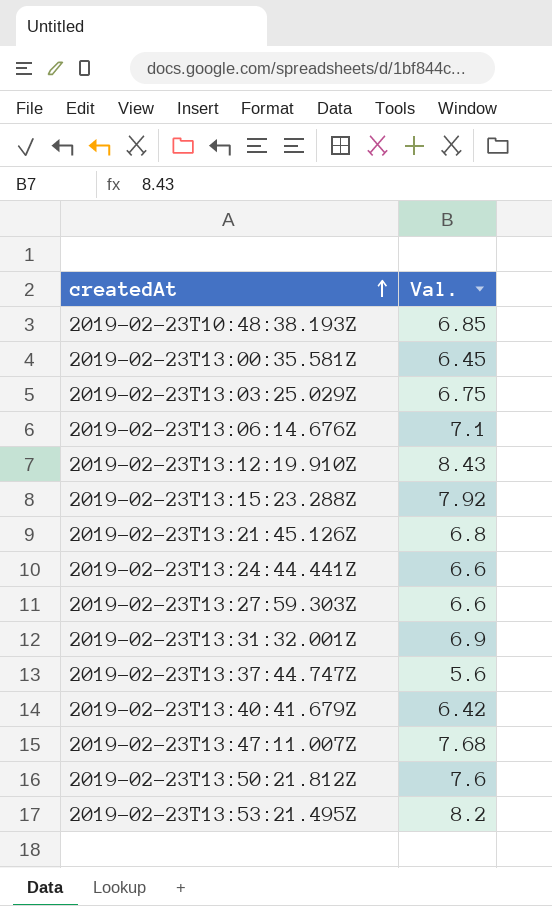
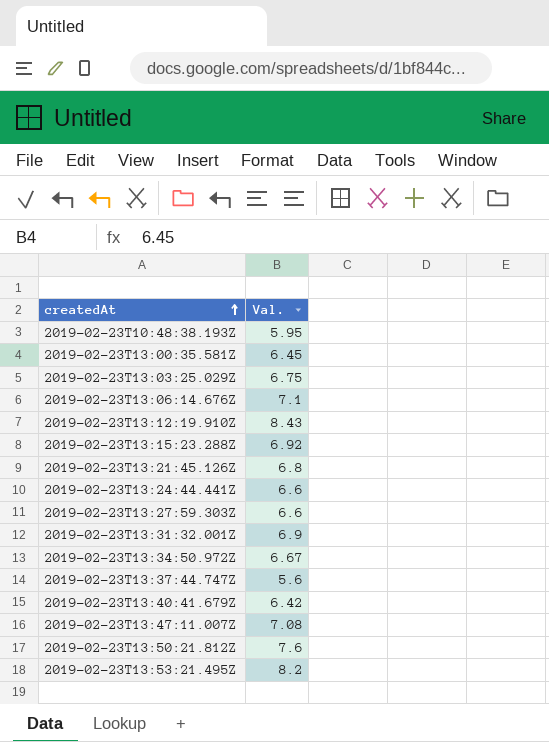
2019-02-23T10:48:38.193Z | Val.: 6.85 -> 5.95
2019-02-23T13:15:23.288Z | Val.: 7.92 -> 6.92
row 2019-02-23T13:34:50.972Z: none -> 6.67
2019-02-23T13:47:11.007Z | Val.: 7.68 -> 7.08

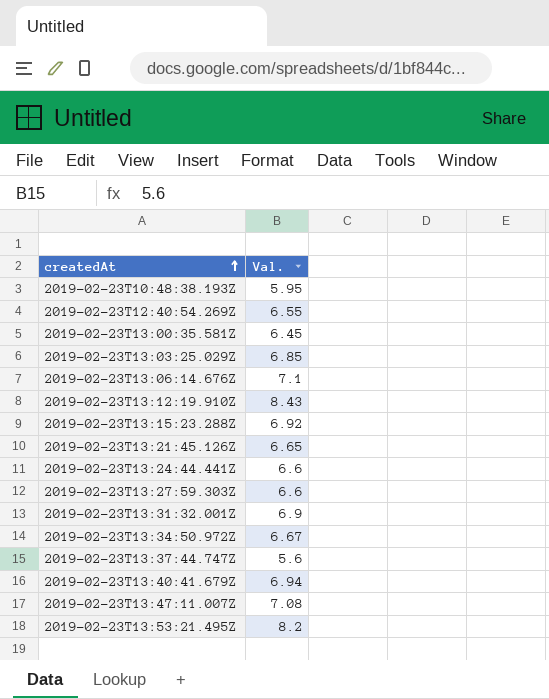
row 2019-02-23T13:50:21.812Z: 7.6 -> none
row 2019-02-23T12:40:54.269Z: none -> 6.55
2019-02-23T13:03:25.029Z | Val.: 6.75 -> 6.85
2019-02-23T13:21:45.126Z | Val.: 6.8 -> 6.65
2019-02-23T13:40:41.679Z | Val.: 6.42 -> 6.94

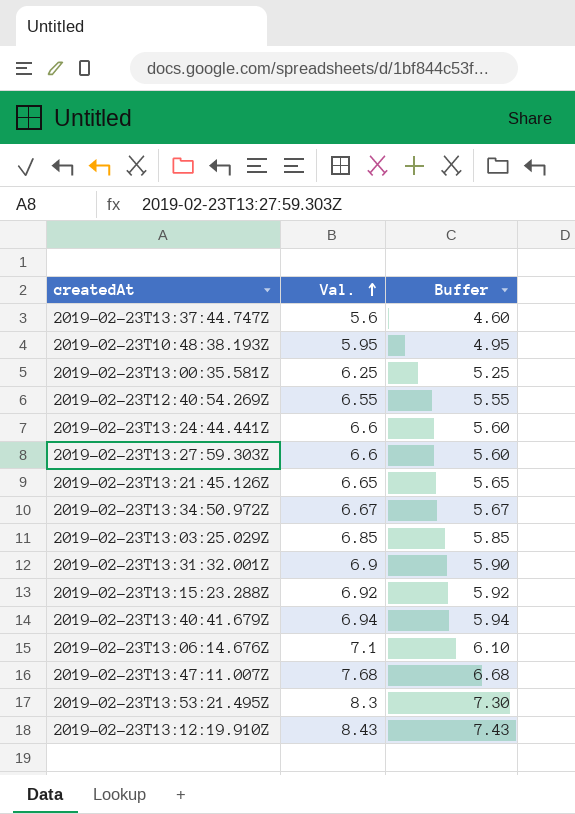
row order: createdAt ascending -> Val. ascending
column Buffer | formula: none -> [Val.] - 1
2019-02-23T13:00:35.581Z | Val.: 6.45 -> 6.25
2019-02-23T13:47:11.007Z | Val.: 7.08 -> 7.68
2019-02-23T13:53:21.495Z | Val.: 8.2 -> 8.3

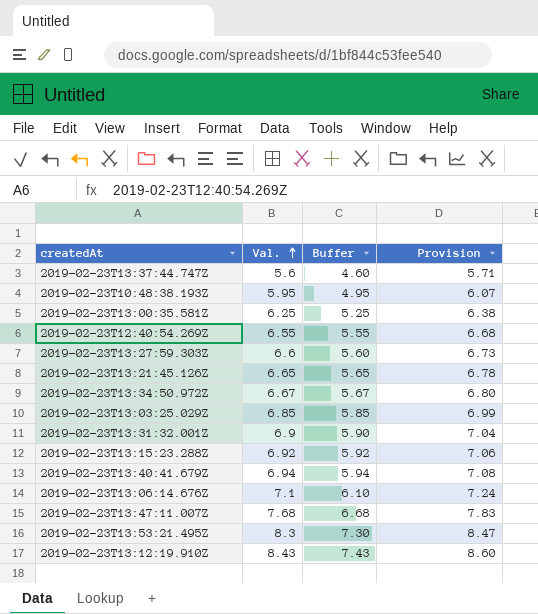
column Provision | formula: none -> [Val.] * 1.02
row 2019-02-23T13:24:44.441Z: 6.6 | 5.60 -> none

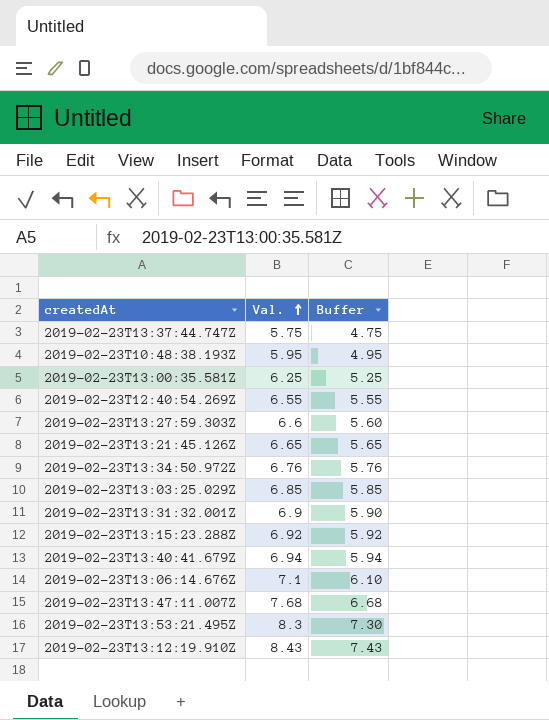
column Provision | formula: [Val.] * 1.02 -> none
2019-02-23T13:37:44.747Z | Val.: 5.6 -> 5.75
2019-02-23T13:37:44.747Z | Buffer: 4.60 -> 4.75
2019-02-23T13:34:50.972Z | Val.: 6.67 -> 6.76
2019-02-23T13:34:50.972Z | Buffer: 5.67 -> 5.76

